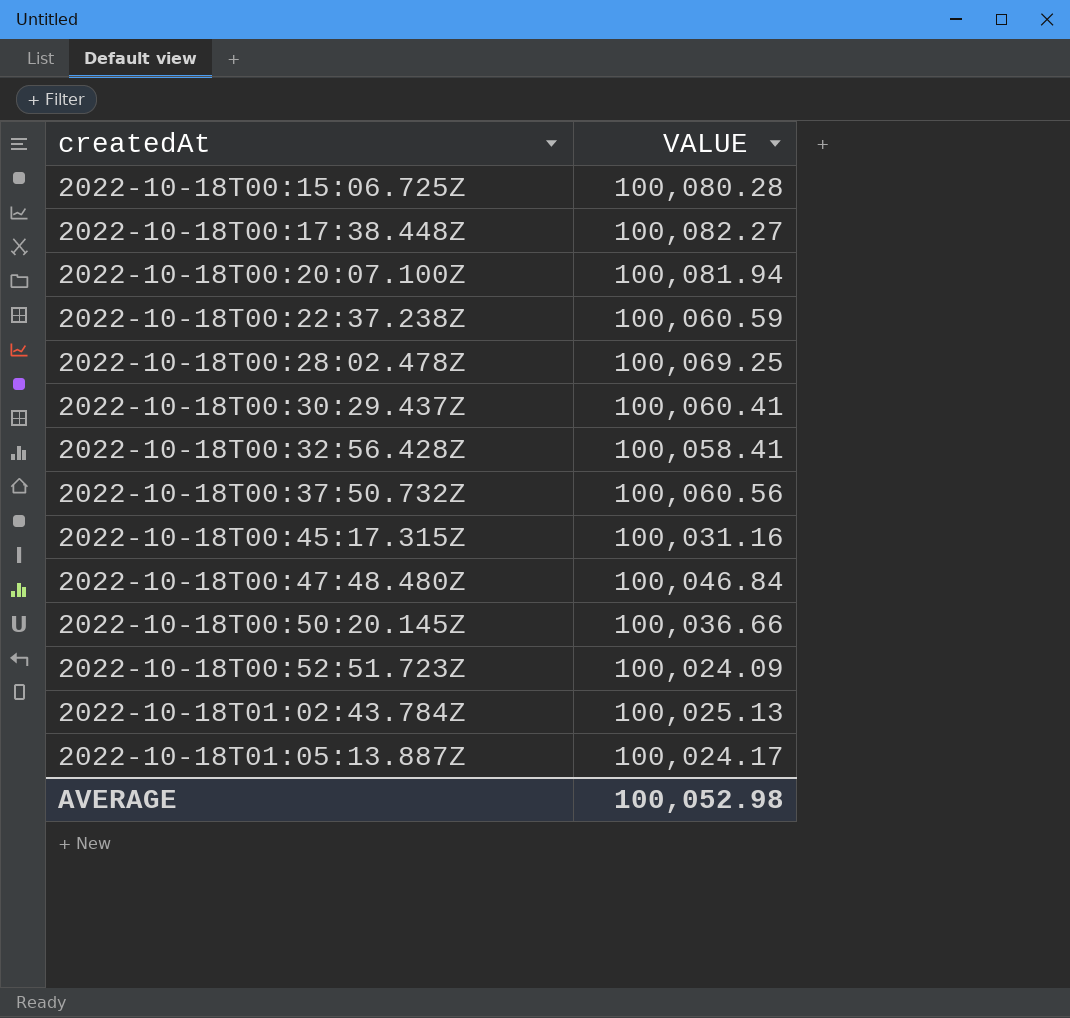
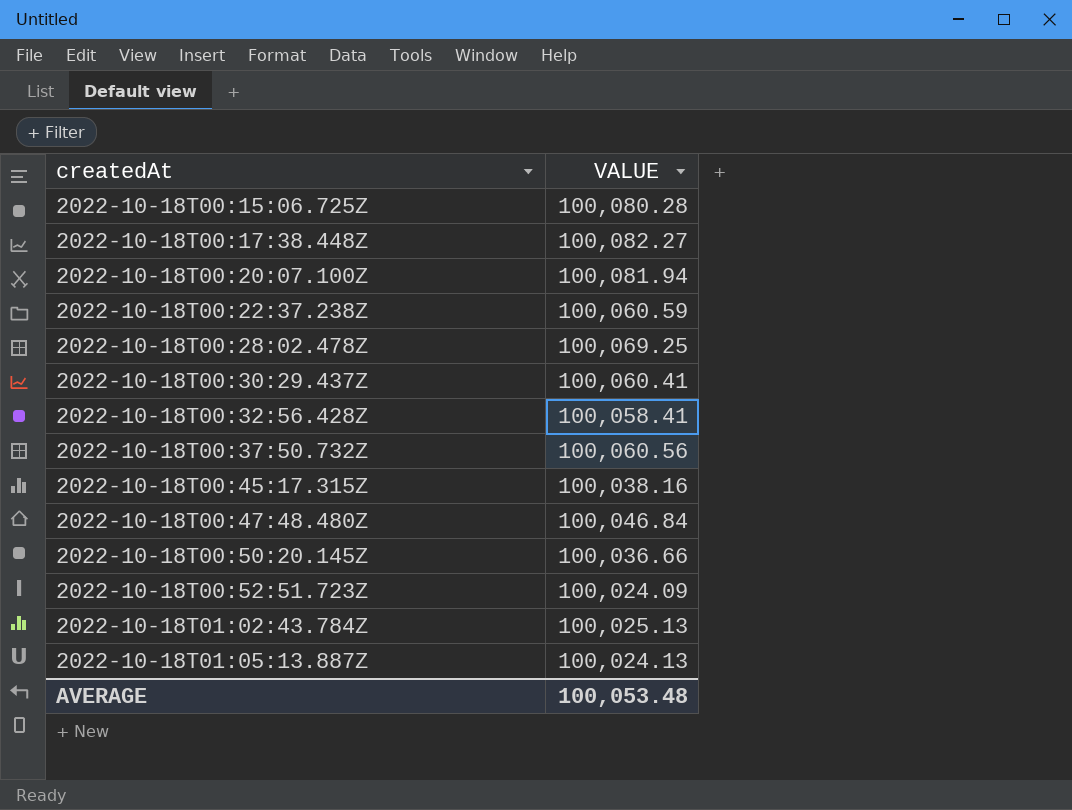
2022-10-18T00:45:17.315Z | VALUE: 100,031.16 -> 100,038.16
2022-10-18T01:05:13.887Z | VALUE: 100,024.17 -> 100,024.13
AVERAGE | VALUE: 100,052.98 -> 100,053.48

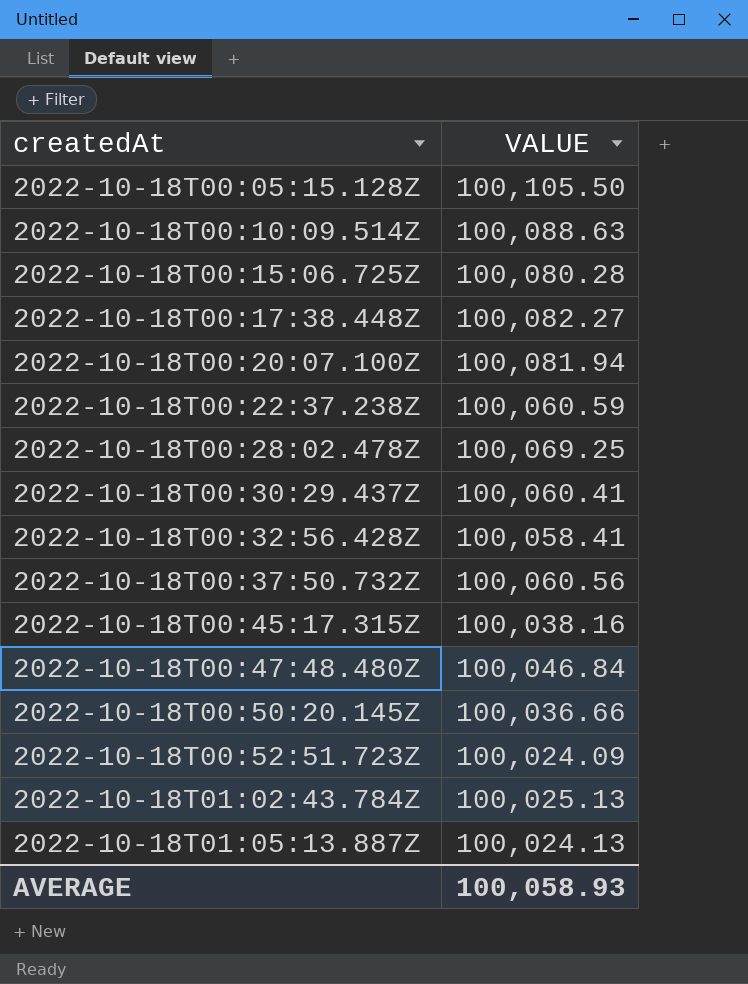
row 2022-10-18T00:05:15.128Z: none -> 100,105.50
row 2022-10-18T00:10:09.514Z: none -> 100,088.63
AVERAGE | VALUE: 100,053.48 -> 100,058.93

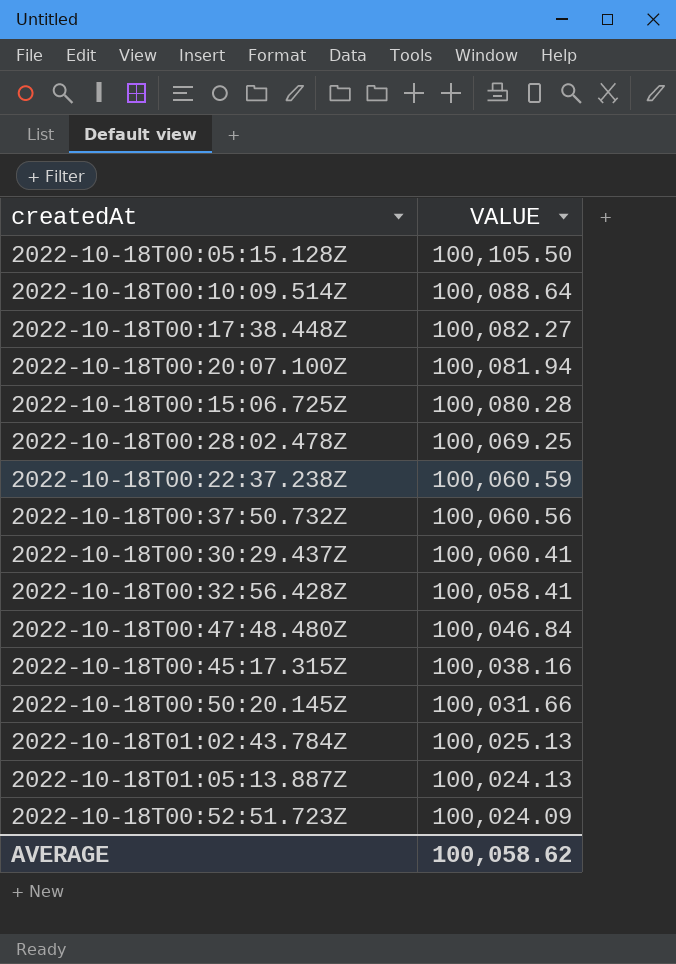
row order: createdAt ascending -> VALUE descending
2022-10-18T00:10:09.514Z | VALUE: 100,088.63 -> 100,088.64
2022-10-18T00:50:20.145Z | VALUE: 100,036.66 -> 100,031.66
AVERAGE | VALUE: 100,058.93 -> 100,058.62

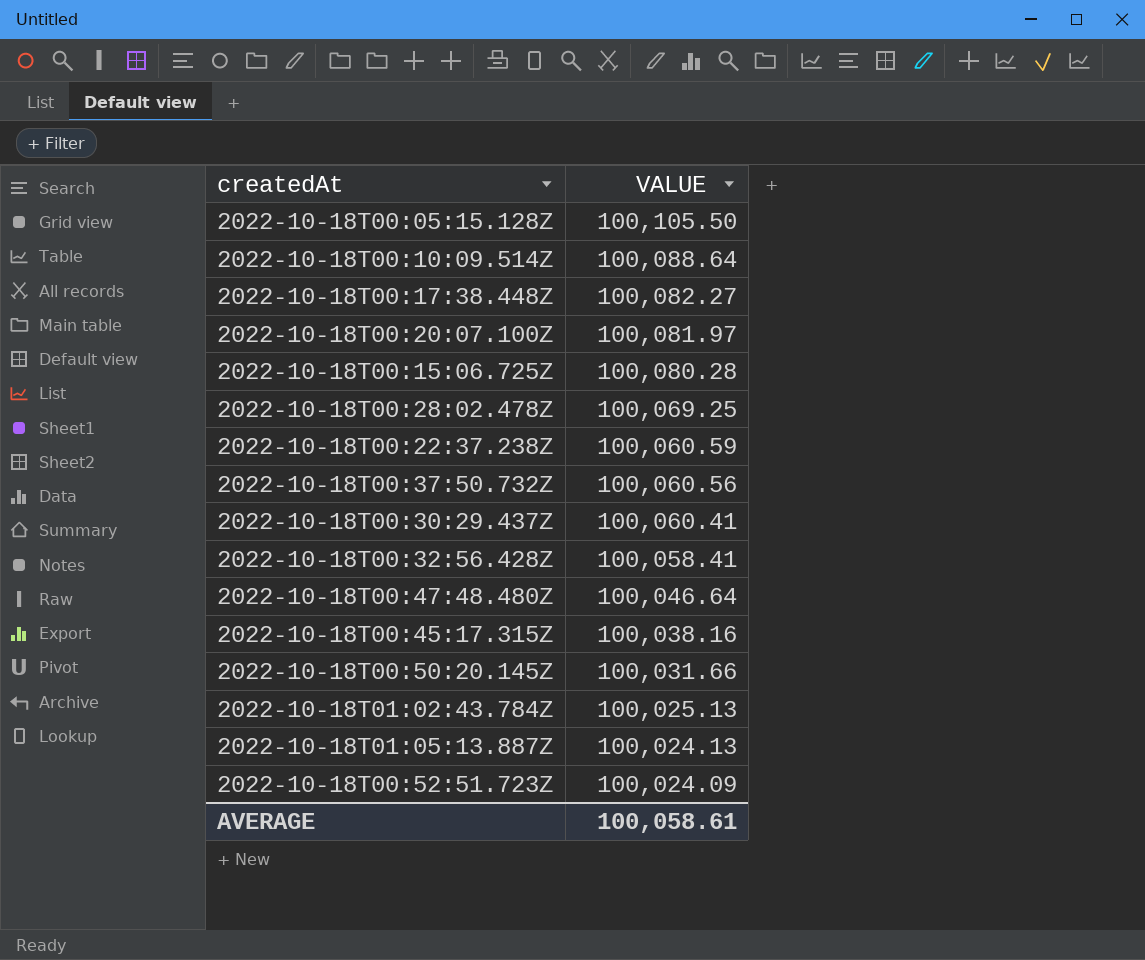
2022-10-18T00:20:07.100Z | VALUE: 100,081.94 -> 100,081.97
2022-10-18T00:47:48.480Z | VALUE: 100,046.84 -> 100,046.64
AVERAGE | VALUE: 100,058.62 -> 100,058.61

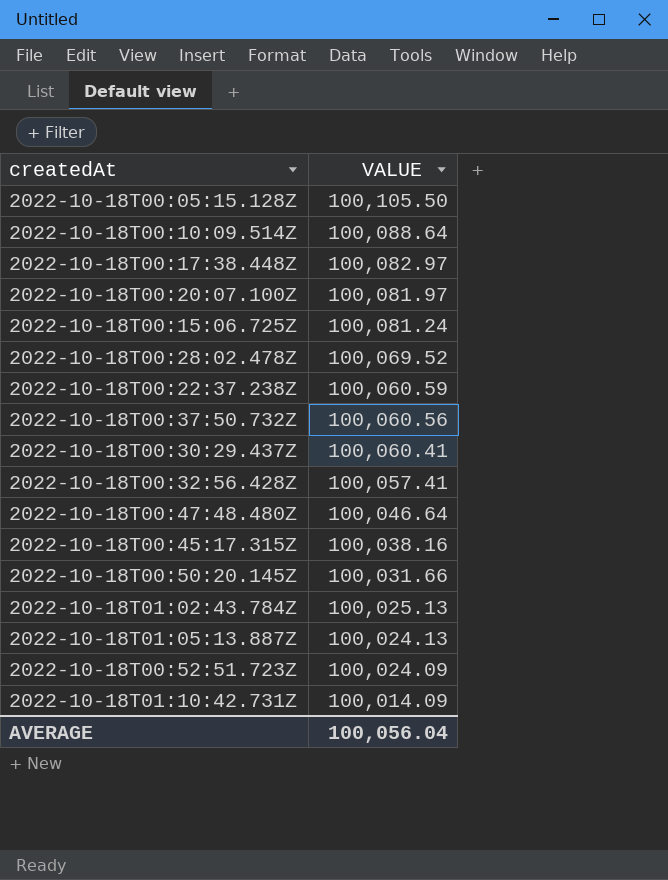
2022-10-18T00:17:38.448Z | VALUE: 100,082.27 -> 100,082.97
2022-10-18T00:15:06.725Z | VALUE: 100,080.28 -> 100,081.24
2022-10-18T00:28:02.478Z | VALUE: 100,069.25 -> 100,069.52
2022-10-18T00:32:56.428Z | VALUE: 100,058.41 -> 100,057.41
row 2022-10-18T01:10:42.731Z: none -> 100,014.09
AVERAGE | VALUE: 100,058.61 -> 100,056.04

